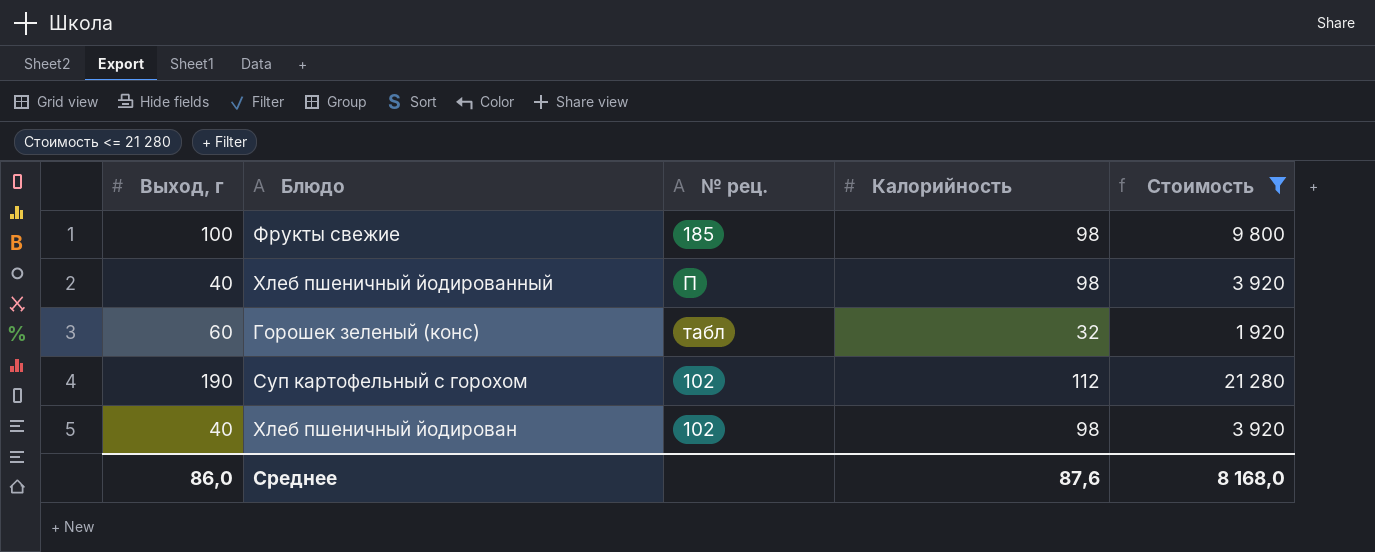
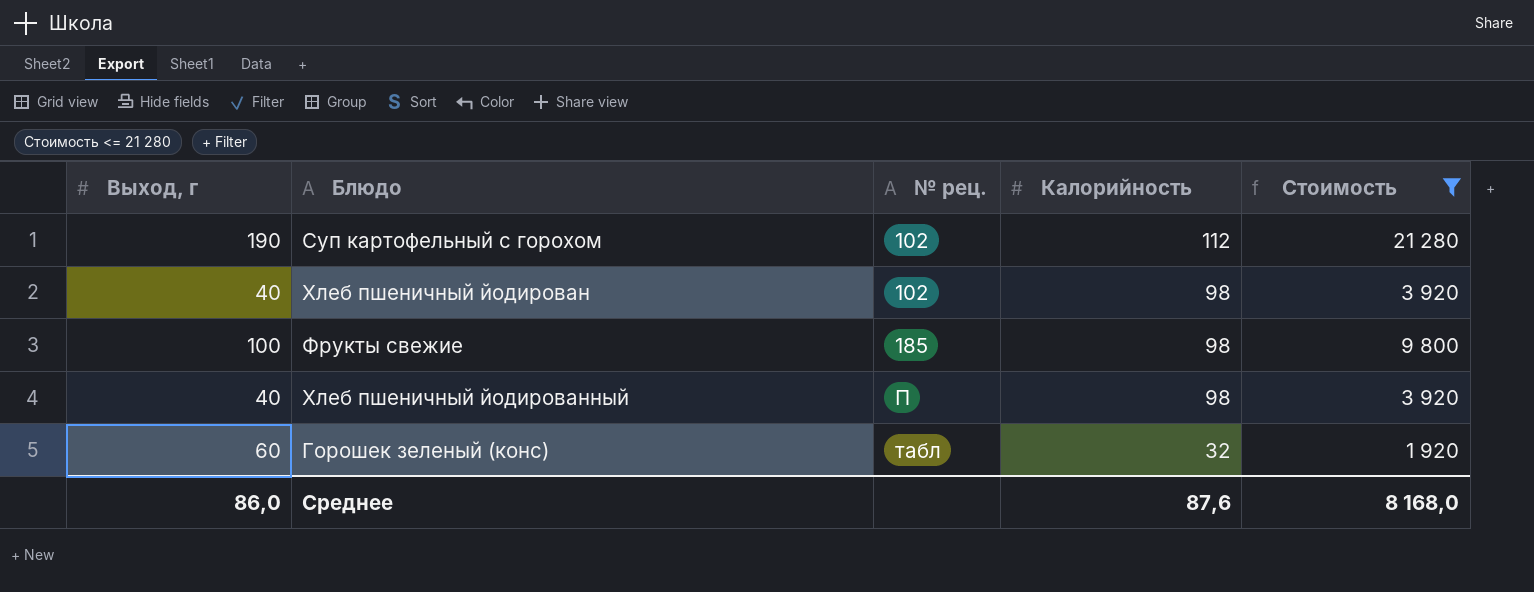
row order: none -> № рец. ascending

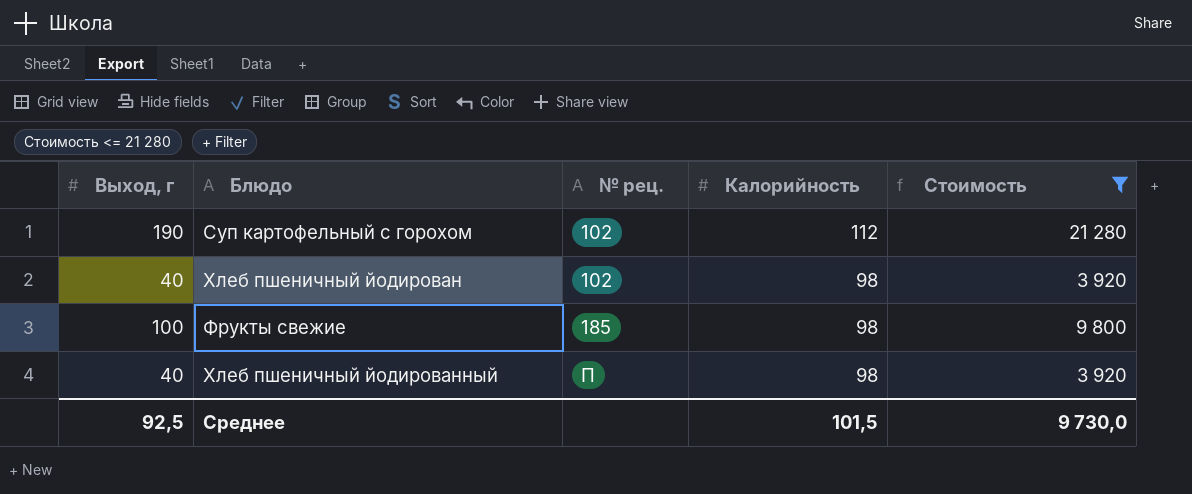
row Горошек зеленый (конс): 60 | табл | 32 | 1 920 -> none
Среднее | Выход, г: 86,0 -> 92,5
Среднее | Калорийность: 87,6 -> 101,5
Среднее | Стоимость: 8 168,0 -> 9 730,0

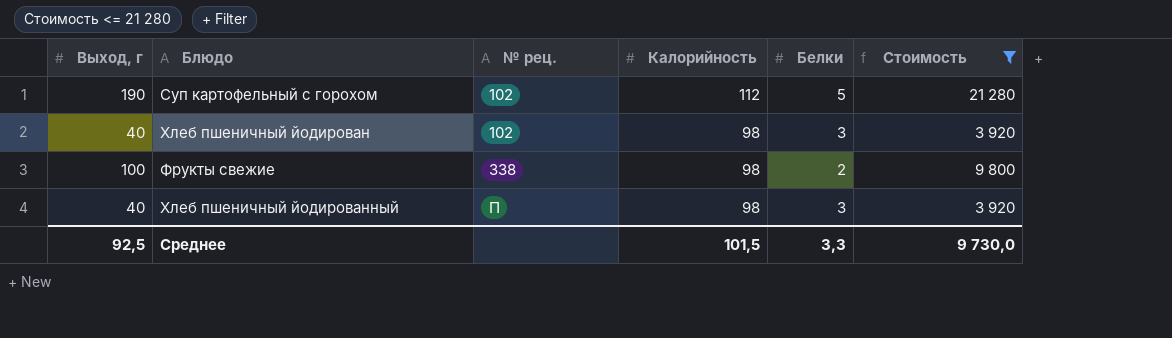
column Белки | position: none -> 5
Фрукты свежие | № рец.: 185 -> 338

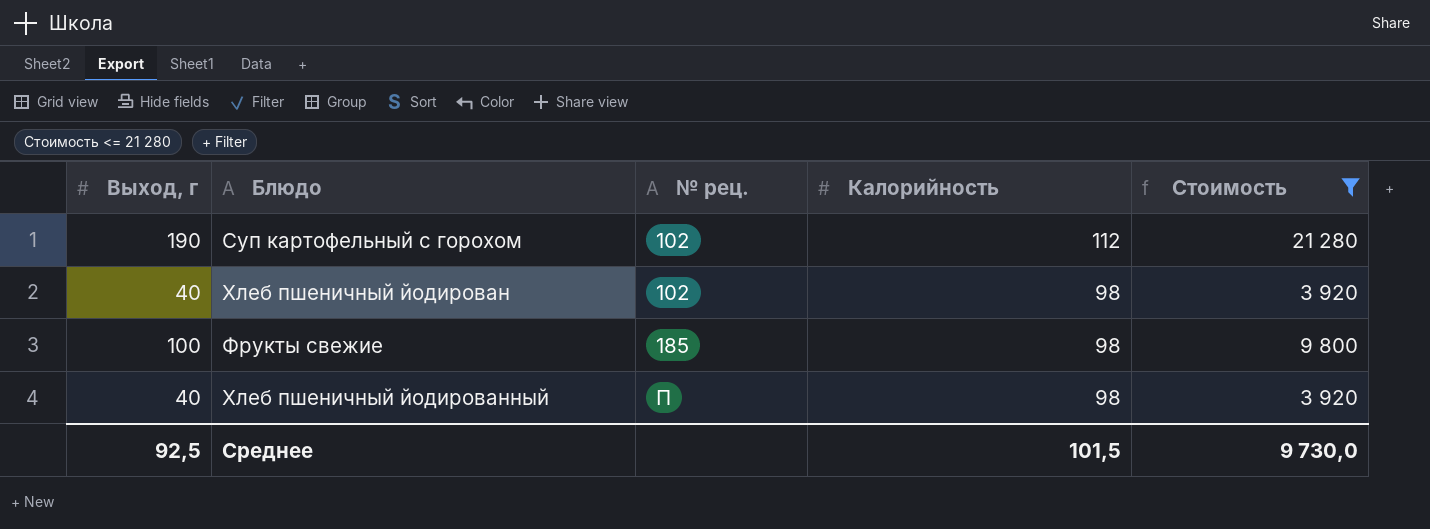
column Белки | position: 5 -> none
Фрукты свежие | № рец.: 338 -> 185

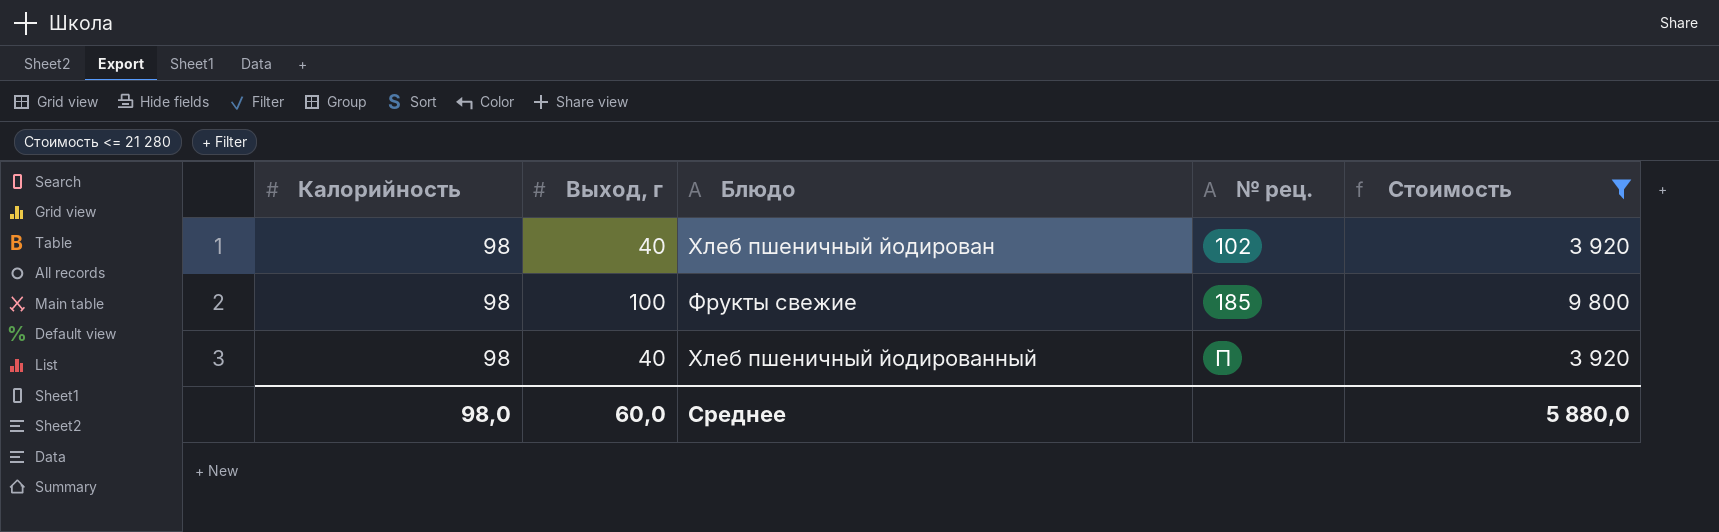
column Калорийность | position: 4 -> 1
row Суп картофельный с горохом: 190 | 102 | 112 | 21 280 -> none
Среднее | Калорийность: 101,5 -> 98,0
Среднее | Выход, г: 92,5 -> 60,0
Среднее | Стоимость: 9 730,0 -> 5 880,0

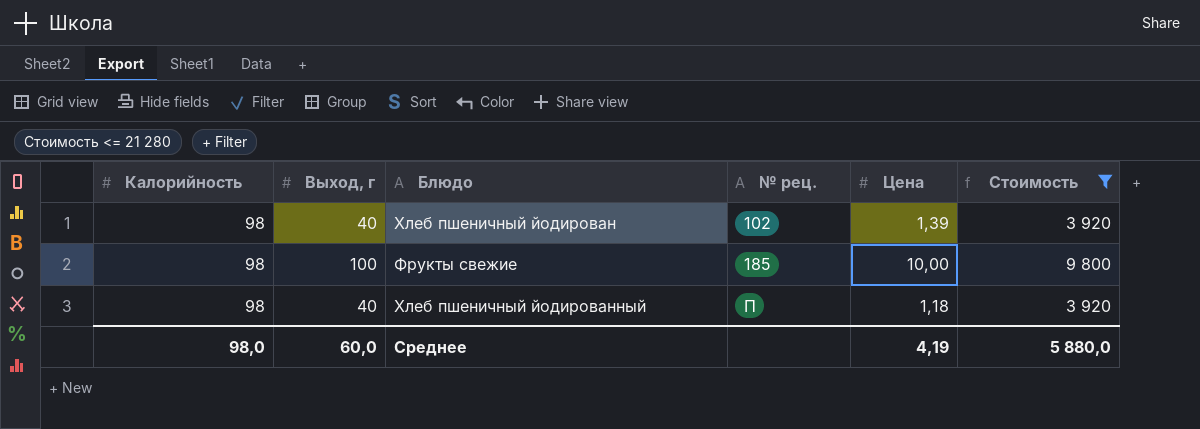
column Цена | position: none -> 5

